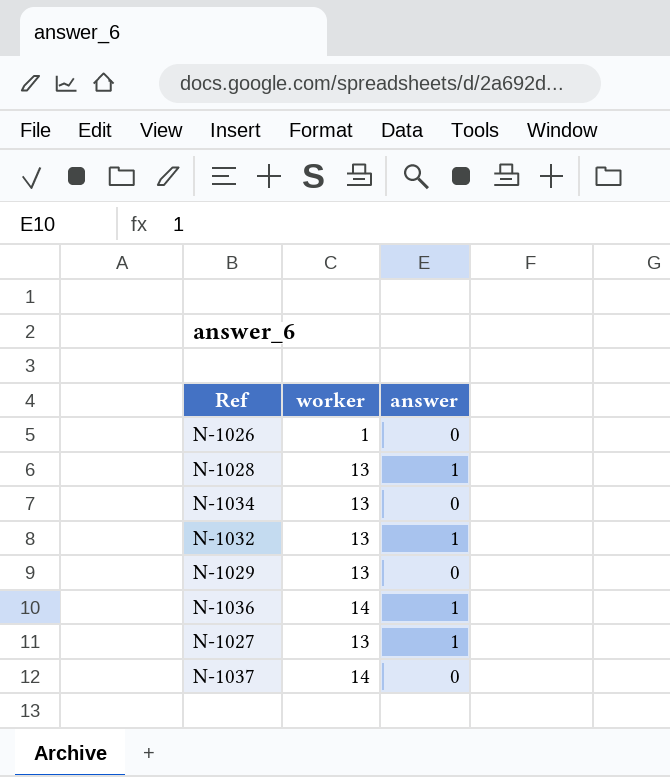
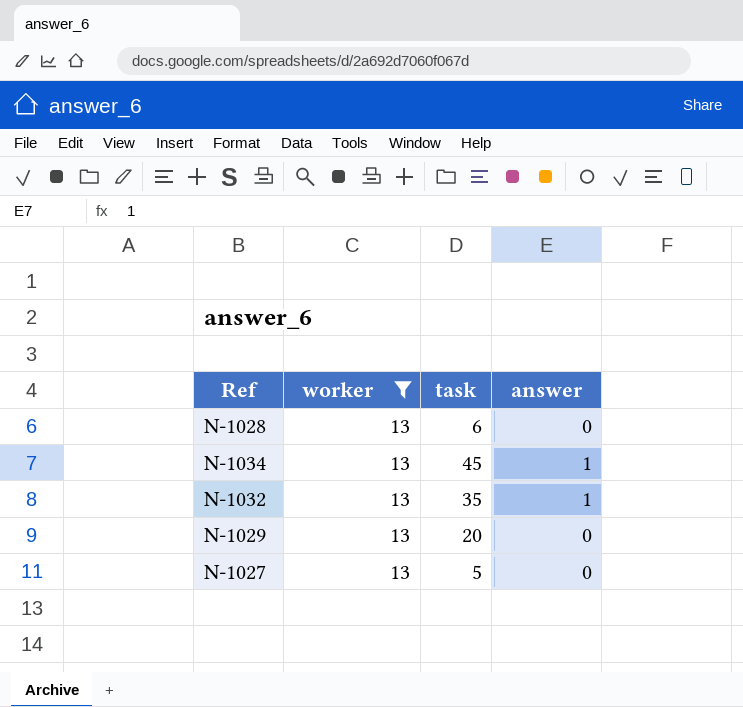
filter: none -> worker = 13
column task | position: none -> 3
N-1028 | answer: 1 -> 0
N-1034 | answer: 0 -> 1
N-1027 | answer: 1 -> 0

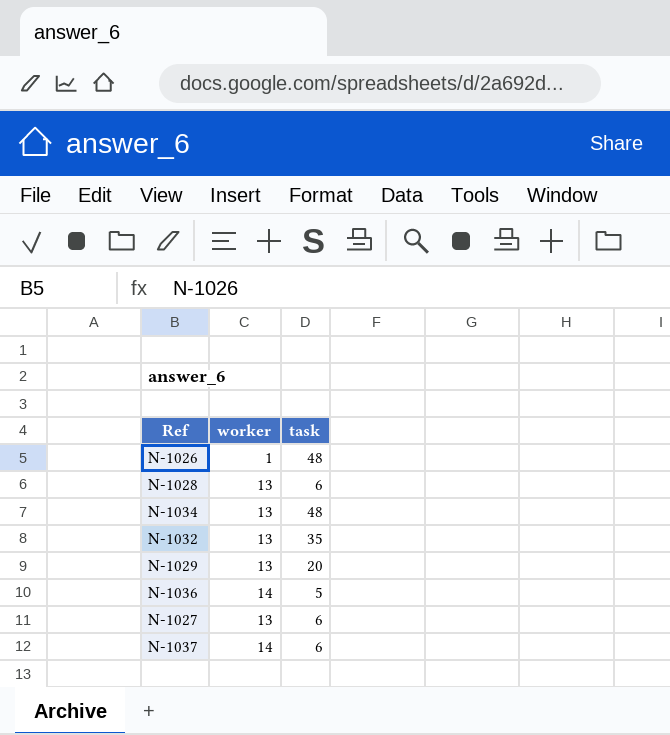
filter: worker = 13 -> none
column answer | position: 4 -> none
N-1034 | task: 45 -> 48
N-1027 | task: 5 -> 6

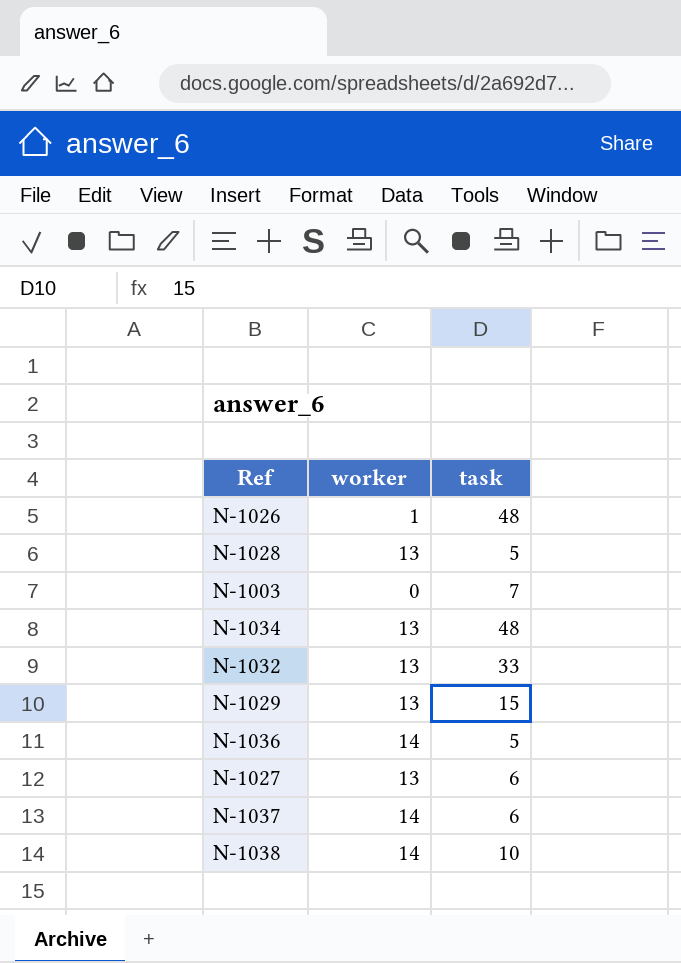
N-1028 | task: 6 -> 5
row N-1003: none -> 0 | 7
N-1032 | task: 35 -> 33
N-1029 | task: 20 -> 15
row N-1038: none -> 14 | 10

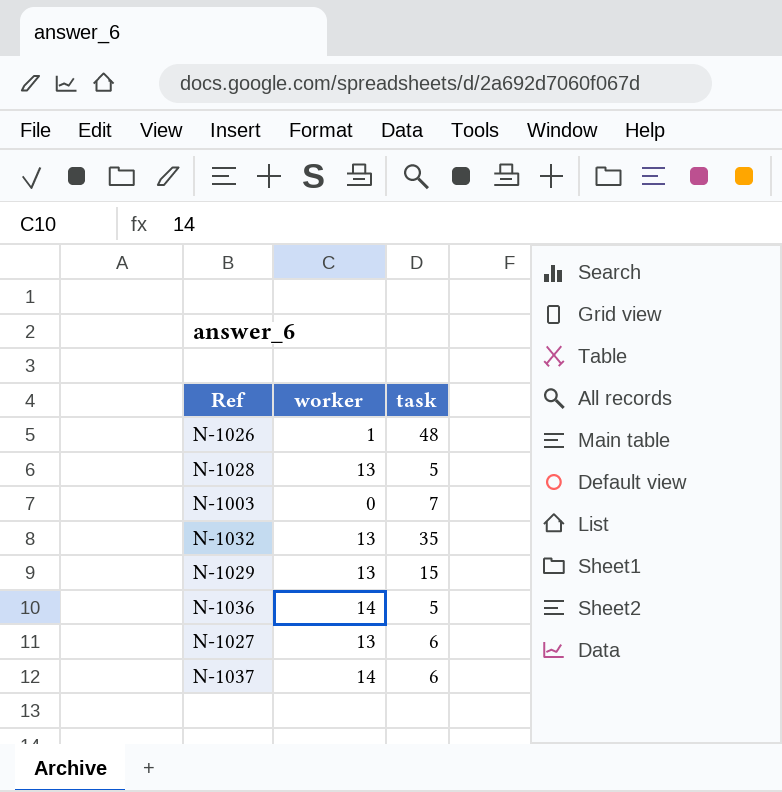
row N-1034: 13 | 48 -> none
row N-1038: 14 | 10 -> none
N-1032 | task: 33 -> 35

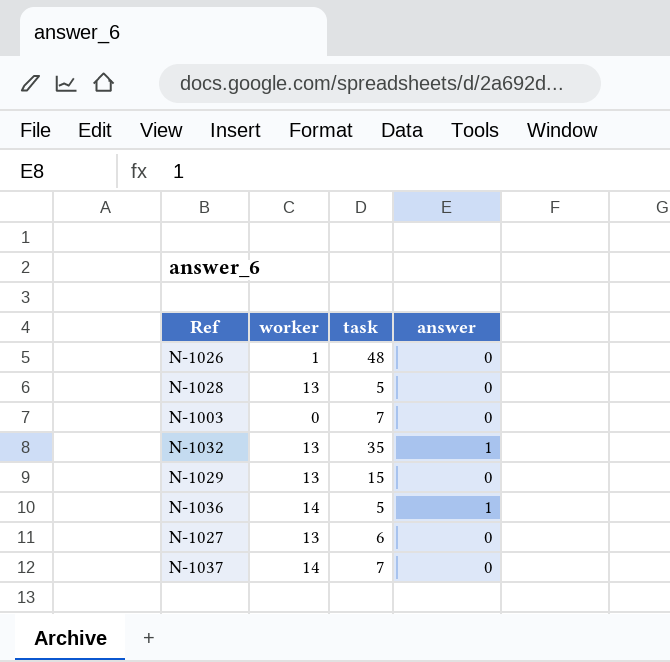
column answer | position: none -> 4
N-1037 | task: 6 -> 7

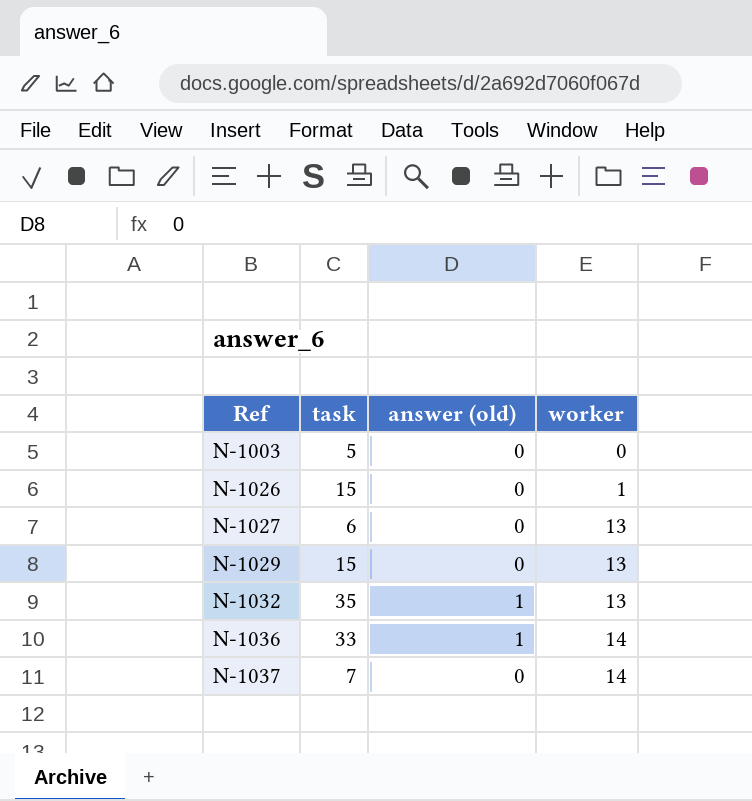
row order: none -> Ref ascending
column name: answer -> answer (old)
column worker | position: 2 -> 4
row N-1028: 13 | 5 | 0 -> none
N-1003 | task: 7 -> 5
N-1026 | task: 48 -> 15
N-1036 | task: 5 -> 33

